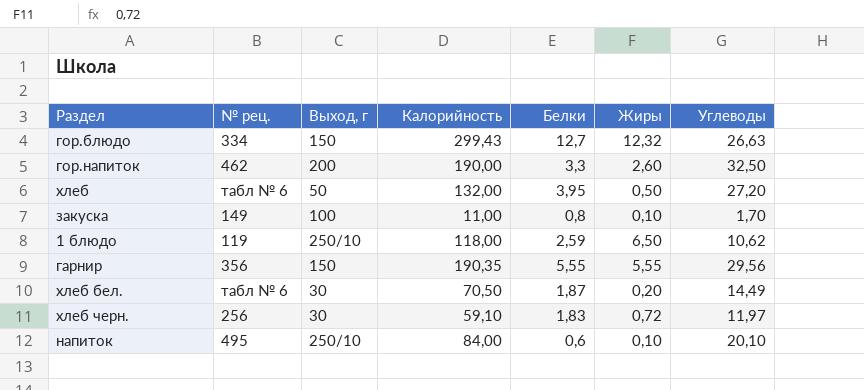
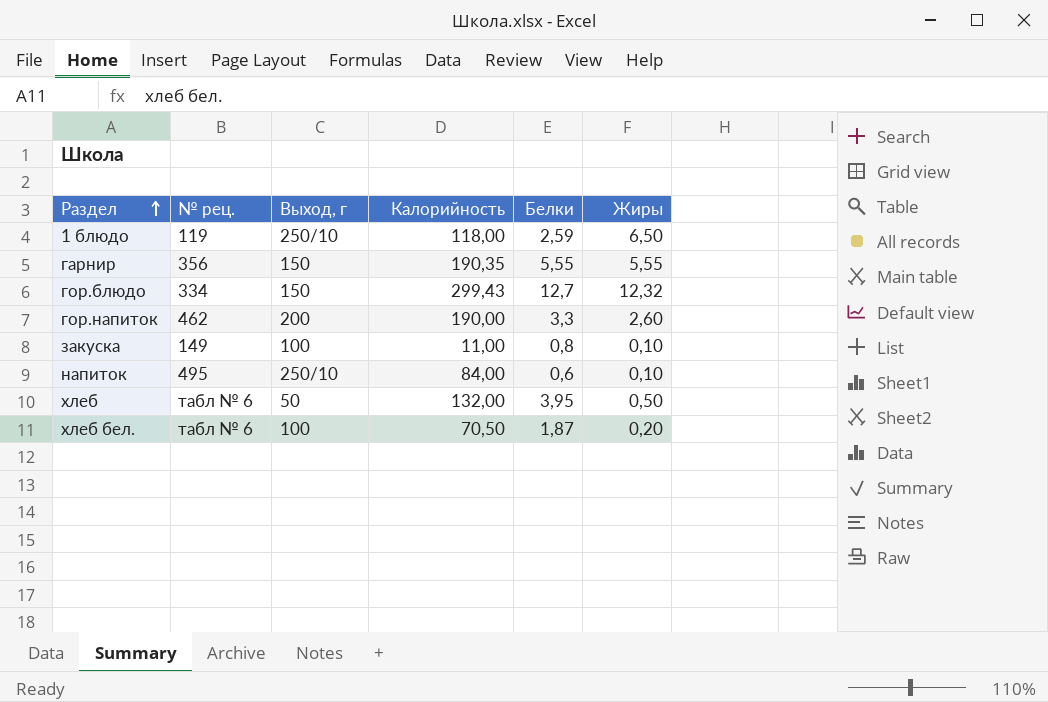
row order: none -> Раздел ascending
column Углеводы | position: 7 -> none
row хлеб черн.: 256 | 30 | 59,10 | 1,83 | 0,72 | 11,97 -> none
хлеб бел. | Выход, г: 30 -> 100

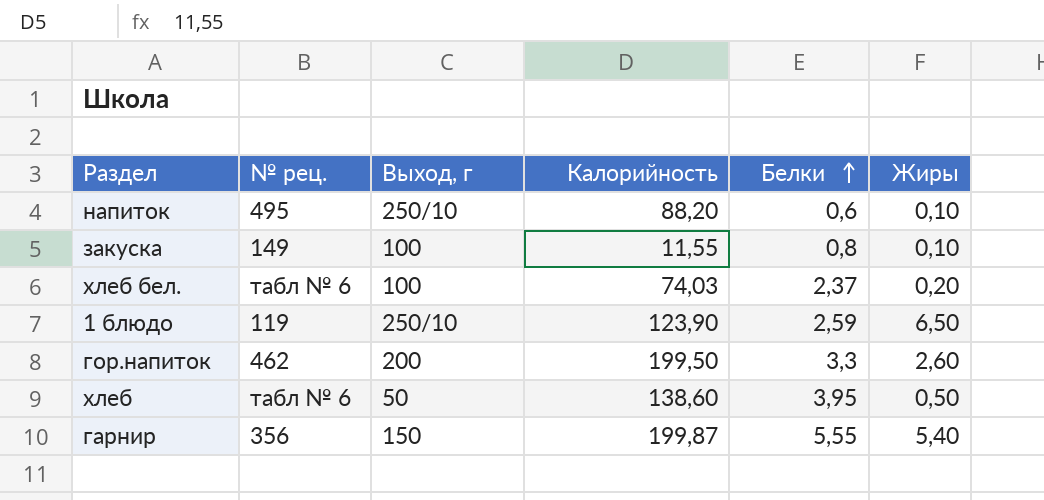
row order: Раздел ascending -> Белки ascending
row гор.блюдо: 334 | 150 | 299,43 | 12,7 | 12,32 -> none
напиток | Калорийность: 84,00 -> 88,20
закуска | Калорийность: 11,00 -> 11,55
хлеб бел. | Калорийность: 70,50 -> 74,03
хлеб бел. | Белки: 1,87 -> 2,37
1 блюдо | Калорийность: 118,00 -> 123,90
гор.напиток | Калорийность: 190,00 -> 199,50
хлеб | Калорийность: 132,00 -> 138,60
гарнир | Калорийность: 190,35 -> 199,87
гарнир | Жиры: 5,55 -> 5,40

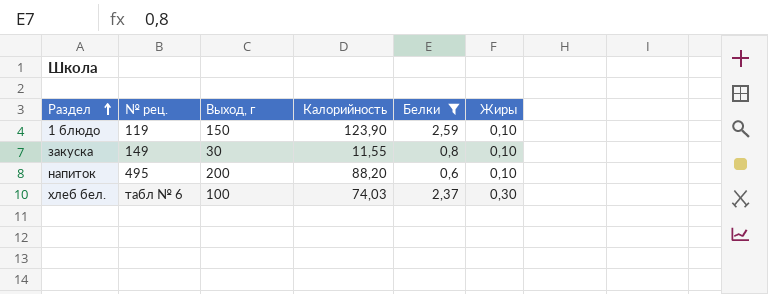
filter: none -> Белки <= 2,59
row order: Белки ascending -> Раздел ascending
1 блюдо | Выход, г: 250/10 -> 150
1 блюдо | Жиры: 6,50 -> 0,10
закуска | Выход, г: 100 -> 30
напиток | Выход, г: 250/10 -> 200
хлеб бел. | Жиры: 0,20 -> 0,30

